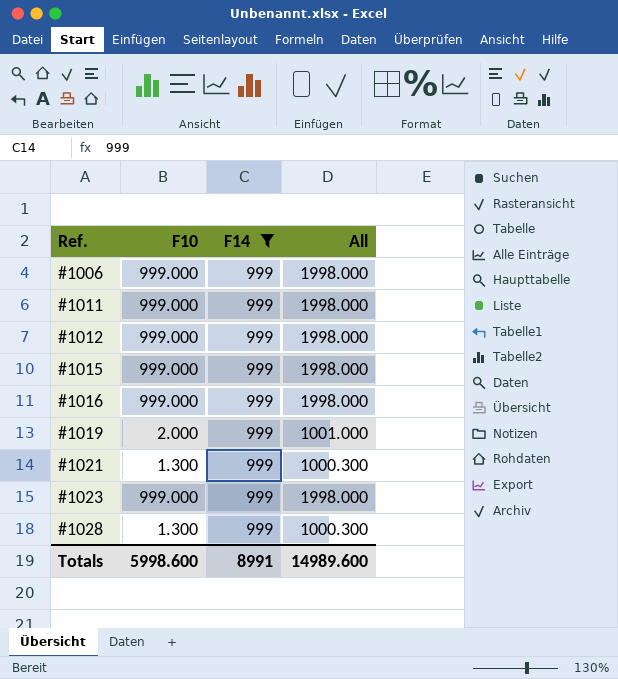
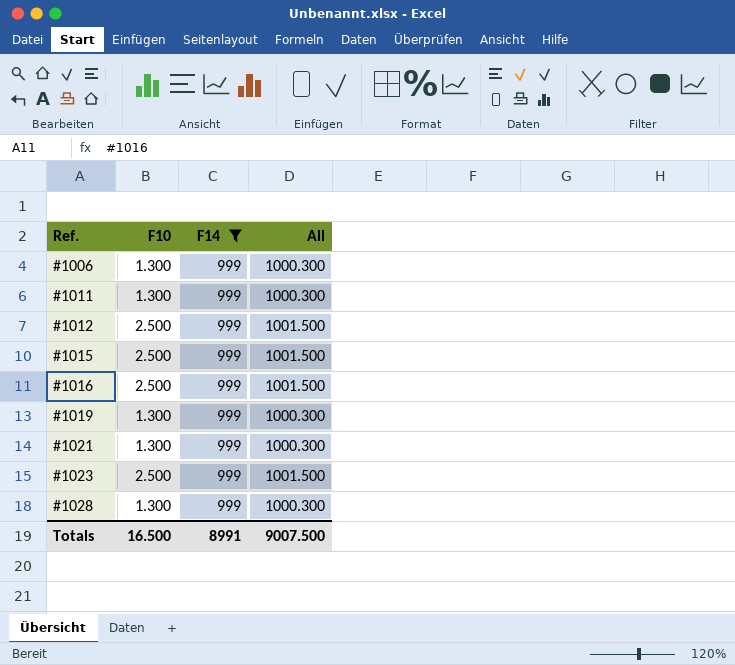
#1006 | F10: 999.000 -> 1.300
#1006 | All: 1998.000 -> 1000.300
#1011 | F10: 999.000 -> 1.300
#1011 | All: 1998.000 -> 1000.300
#1012 | F10: 999.000 -> 2.500
#1012 | All: 1998.000 -> 1001.500
#1015 | F10: 999.000 -> 2.500
#1015 | All: 1998.000 -> 1001.500
#1016 | F10: 999.000 -> 2.500
#1016 | All: 1998.000 -> 1001.500
#1019 | F10: 2.000 -> 1.300
#1019 | All: 1001.000 -> 1000.300
#1023 | F10: 999.000 -> 2.500
#1023 | All: 1998.000 -> 1001.500
Totals | F10: 5998.600 -> 16.500
Totals | All: 14989.600 -> 9007.500

